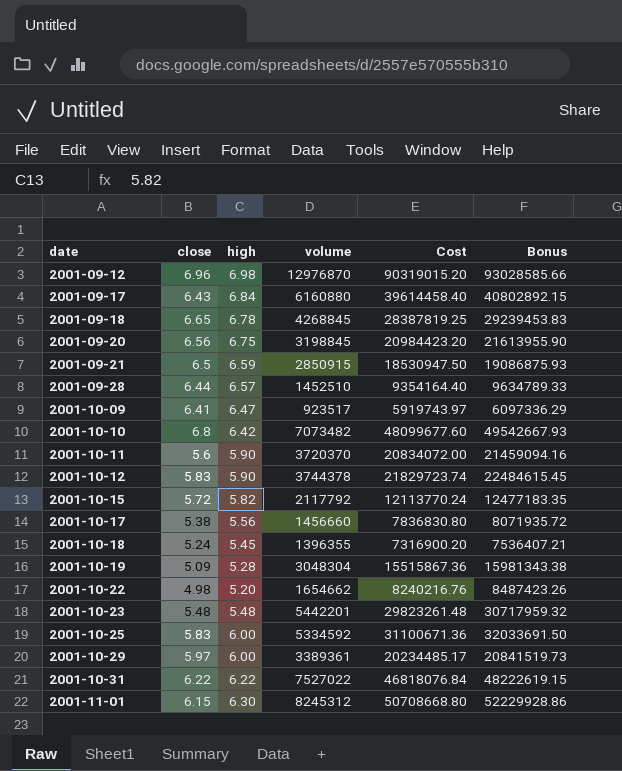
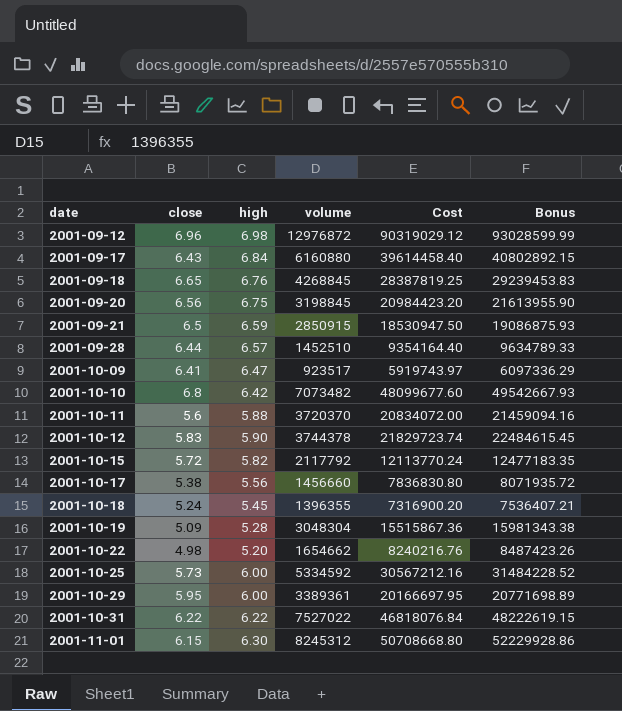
row 2001-10-23: 5.48 | 5.48 | 5442201 | 29823261.48 | 30717959.32 -> none
2001-09-12 | volume: 12976870 -> 12976872
2001-09-12 | Cost: 90319015.20 -> 90319029.12
2001-09-12 | Bonus: 93028585.66 -> 93028599.99
2001-09-18 | high: 6.78 -> 6.76
2001-10-11 | high: 5.90 -> 5.88
2001-10-25 | close: 5.83 -> 5.73
2001-10-25 | Cost: 31100671.36 -> 30567212.16
2001-10-25 | Bonus: 32033691.50 -> 31484228.52
2001-10-29 | close: 5.97 -> 5.95
2001-10-29 | Cost: 20234485.17 -> 20166697.95
2001-10-29 | Bonus: 20841519.73 -> 20771698.89

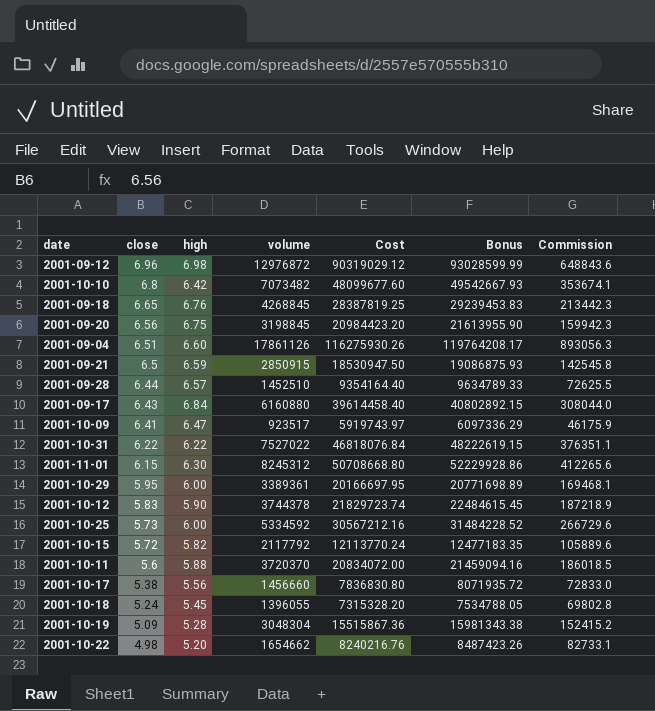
row order: date ascending -> close descending
column Commission | formula: none -> [volume] * 0.05
row 2001-09-04: none -> 6.51 | 6.60 | 17861126 | 116275930.26 | 119764208.17 | 893056.3
2001-10-18 | volume: 1396355 -> 1396055
2001-10-18 | Cost: 7316900.20 -> 7315328.20
2001-10-18 | Bonus: 7536407.21 -> 7534788.05

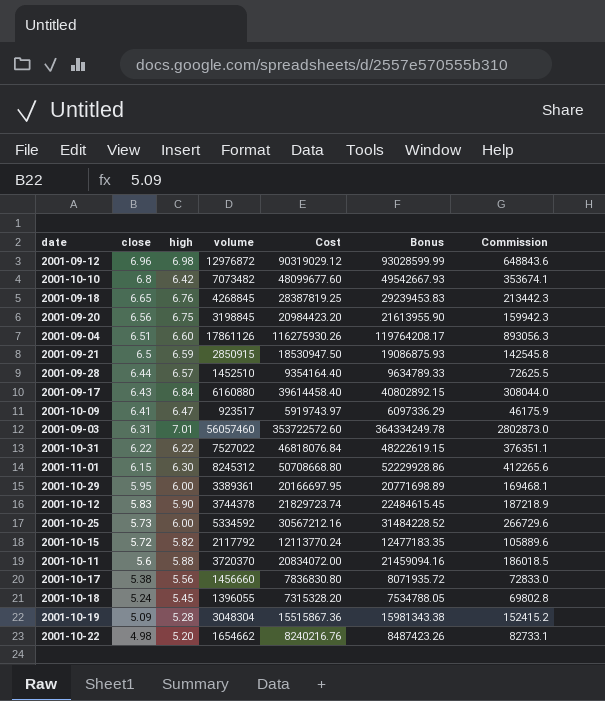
row 2001-09-03: none -> 6.31 | 7.01 | 56057460 | 353722572.60 | 364334249.78 | 2802873.0

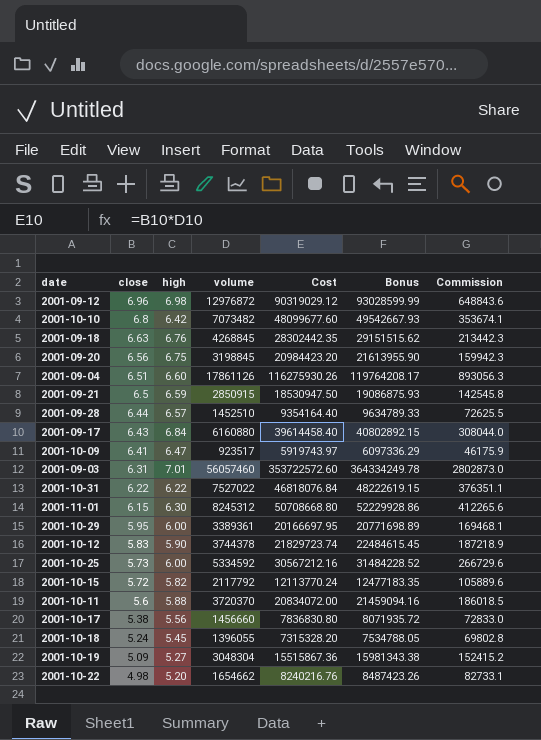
2001-09-18 | close: 6.65 -> 6.63
2001-09-18 | Cost: 28387819.25 -> 28302442.35
2001-09-18 | Bonus: 29239453.83 -> 29151515.62
2001-10-19 | high: 5.28 -> 5.27

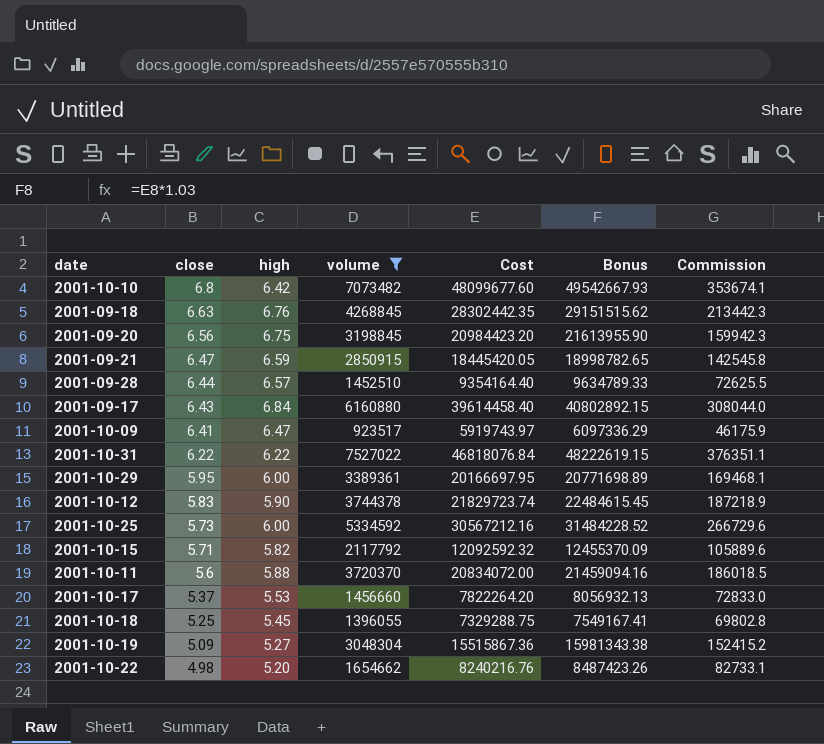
filter: none -> volume <= 7527022
2001-09-21 | close: 6.5 -> 6.47
2001-09-21 | Cost: 18530947.50 -> 18445420.05
2001-09-21 | Bonus: 19086875.93 -> 18998782.65
2001-10-15 | close: 5.72 -> 5.71
2001-10-15 | Cost: 12113770.24 -> 12092592.32
2001-10-15 | Bonus: 12477183.35 -> 12455370.09
2001-10-17 | close: 5.38 -> 5.37
2001-10-17 | high: 5.56 -> 5.53
2001-10-17 | Cost: 7836830.80 -> 7822264.20
2001-10-17 | Bonus: 8071935.72 -> 8056932.13
2001-10-18 | close: 5.24 -> 5.25
2001-10-18 | Cost: 7315328.20 -> 7329288.75
2001-10-18 | Bonus: 7534788.05 -> 7549167.41

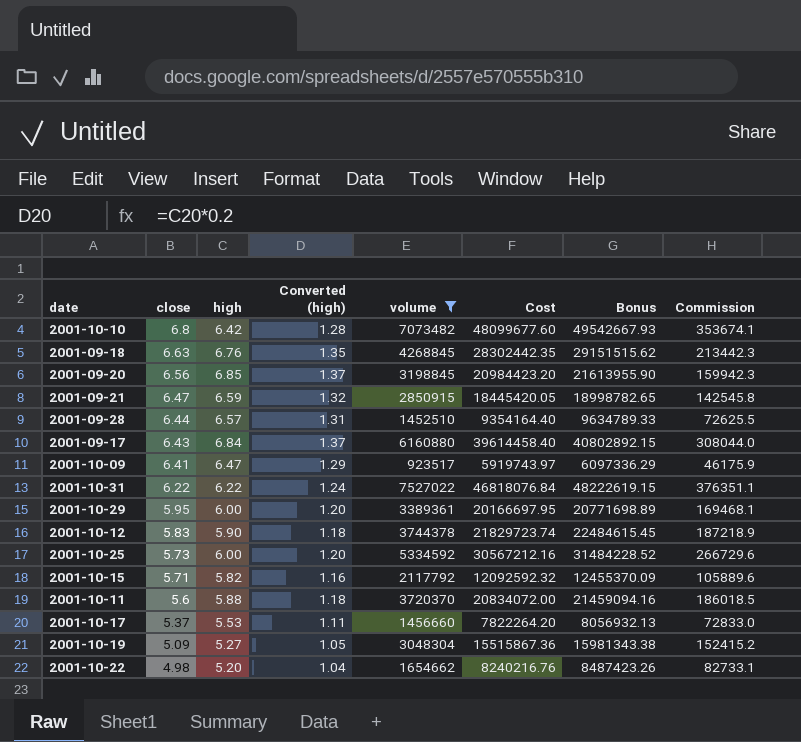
column Converted (high) | formula: none -> [high] * 0.2
row 2001-10-18: 5.25 | 5.45 | 1396055 | 7329288.75 | 7549167.41 | 69802.8 -> none
2001-09-20 | high: 6.75 -> 6.85

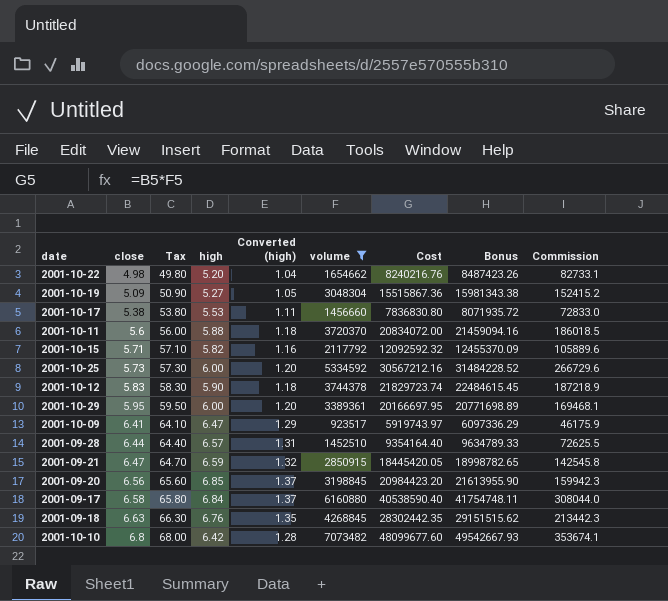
row order: close descending -> close ascending
column Tax | formula: none -> [close] * 10
row 2001-10-31: 6.22 | 6.22 | 1.24 | 7527022 | 46818076.84 | 48222619.15 | 376351.1 -> none
2001-10-17 | close: 5.37 -> 5.38
2001-10-17 | Cost: 7822264.20 -> 7836830.80
2001-10-17 | Bonus: 8056932.13 -> 8071935.72
2001-09-17 | close: 6.43 -> 6.58
2001-09-17 | Cost: 39614458.40 -> 40538590.40
2001-09-17 | Bonus: 40802892.15 -> 41754748.11

